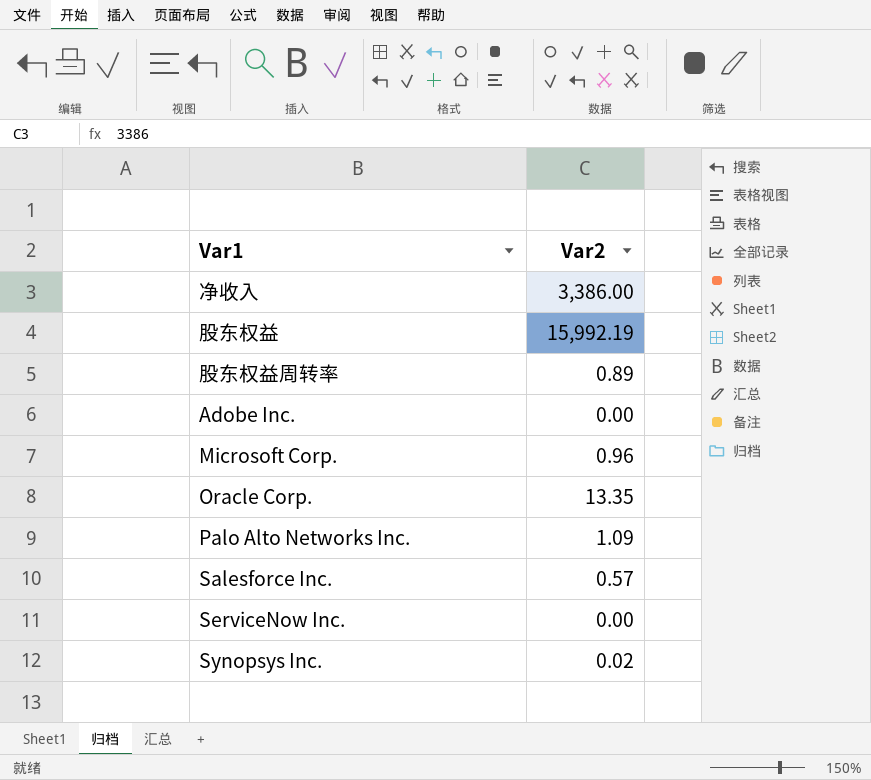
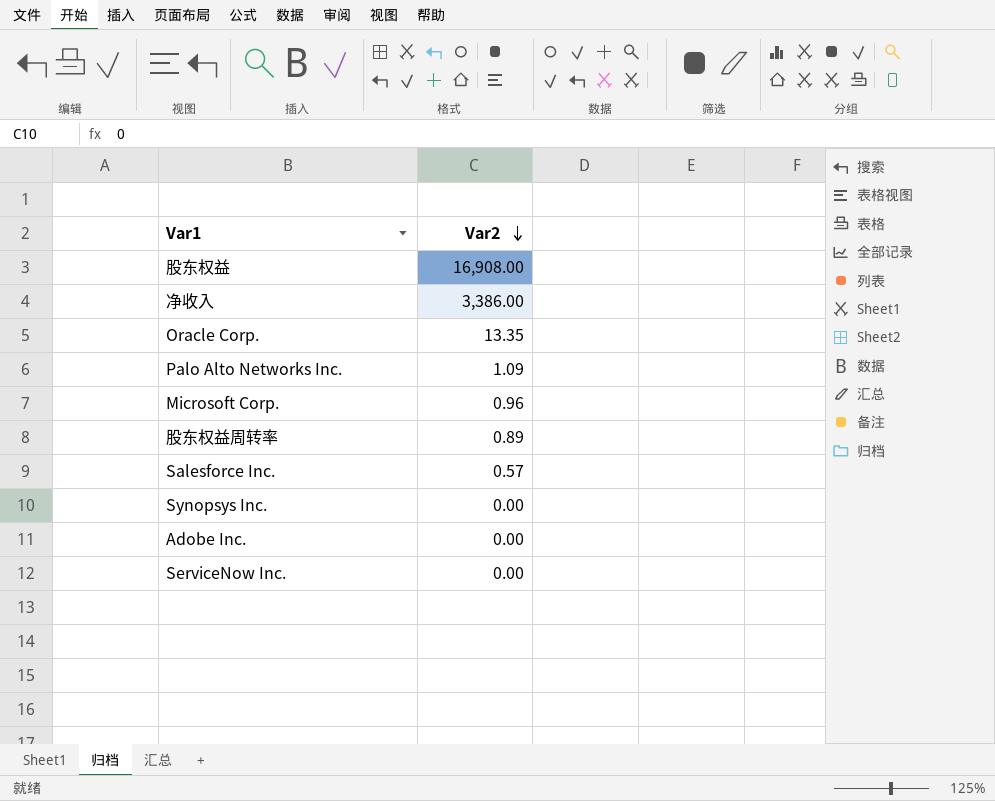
row order: none -> Var2 descending
股东权益 | Var2: 15,992.19 -> 16,908.00
Synopsys Inc. | Var2: 0.02 -> 0.00

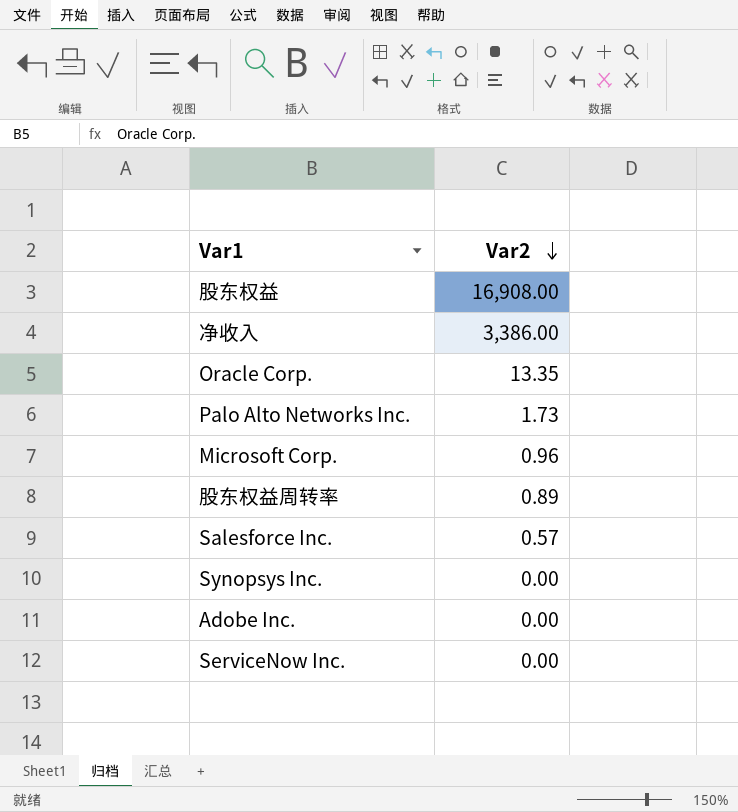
Palo Alto Networks Inc. | Var2: 1.09 -> 1.73

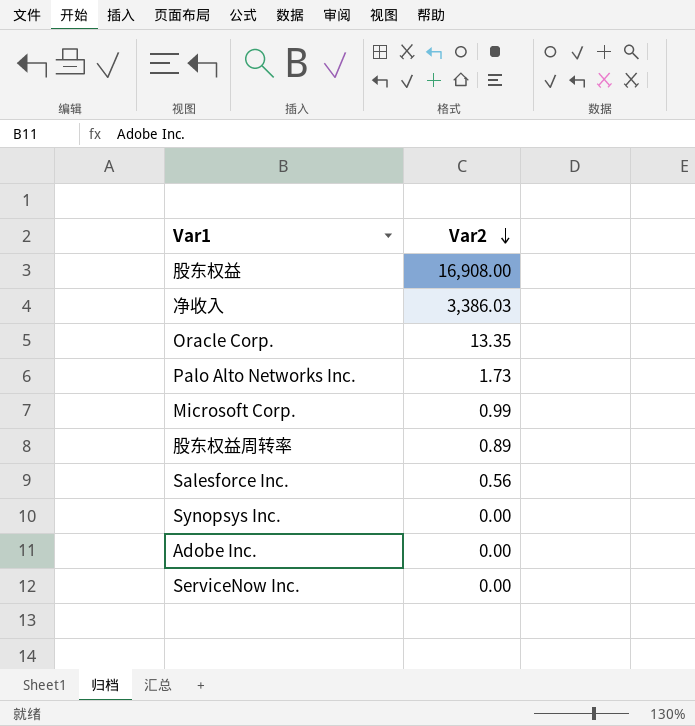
净收入 | Var2: 3,386.00 -> 3,386.03
Microsoft Corp. | Var2: 0.96 -> 0.99
Salesforce Inc. | Var2: 0.57 -> 0.56

